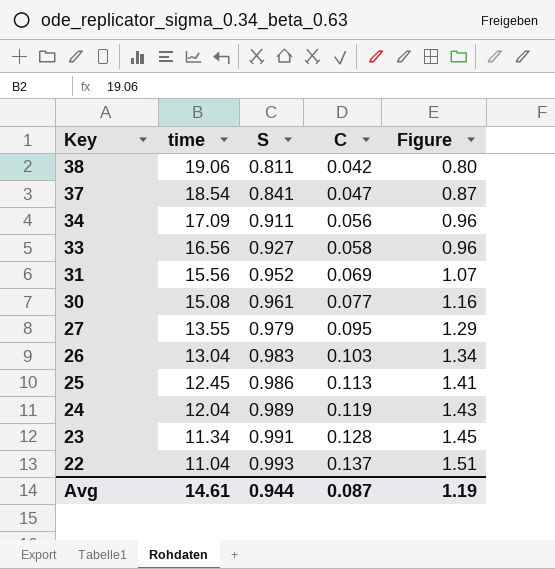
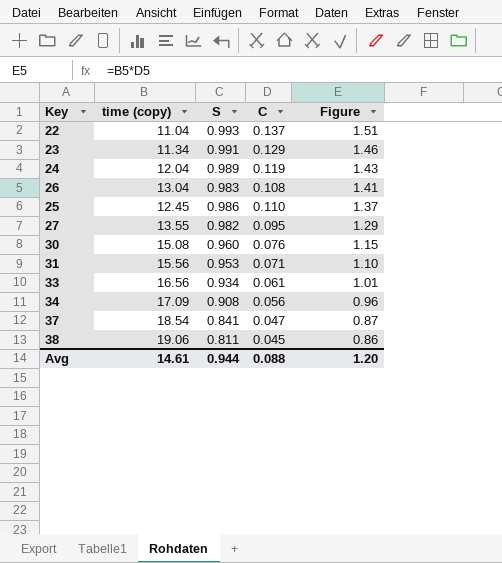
row order: Key descending -> Figure descending
column name: time -> time (copy)
23 | C: 0.128 -> 0.129
23 | Figure: 1.45 -> 1.46
26 | C: 0.103 -> 0.108
26 | Figure: 1.34 -> 1.41
25 | C: 0.113 -> 0.110
25 | Figure: 1.41 -> 1.37
27 | S: 0.979 -> 0.982
30 | S: 0.961 -> 0.960
30 | C: 0.077 -> 0.076
30 | Figure: 1.16 -> 1.15
31 | S: 0.952 -> 0.953
31 | C: 0.069 -> 0.071
31 | Figure: 1.07 -> 1.10
33 | S: 0.927 -> 0.934
33 | C: 0.058 -> 0.061
33 | Figure: 0.96 -> 1.01
34 | S: 0.911 -> 0.908
38 | C: 0.042 -> 0.045
38 | Figure: 0.80 -> 0.86
Avg | C: 0.087 -> 0.088
Avg | Figure: 1.19 -> 1.20

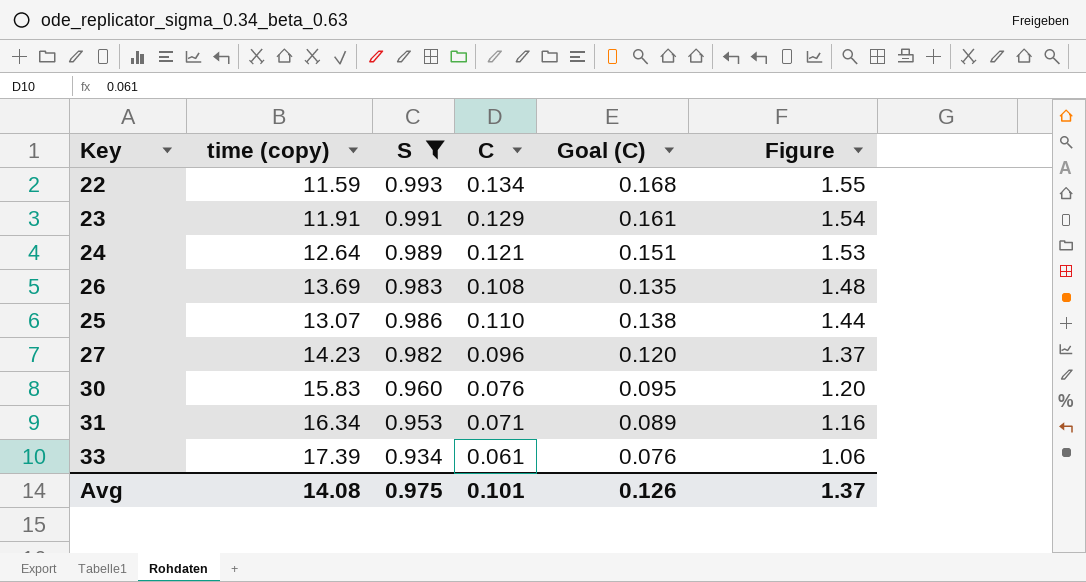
filter: none -> S >= 0.934
column Goal (C) | formula: none -> [C] * 1.25
22 | time (copy): 11.04 -> 11.59
22 | C: 0.137 -> 0.134
22 | Figure: 1.51 -> 1.55
23 | time (copy): 11.34 -> 11.91
23 | Figure: 1.46 -> 1.54
24 | time (copy): 12.04 -> 12.64
24 | C: 0.119 -> 0.121
24 | Figure: 1.43 -> 1.53
26 | time (copy): 13.04 -> 13.69
26 | Figure: 1.41 -> 1.48
25 | time (copy): 12.45 -> 13.07
25 | Figure: 1.37 -> 1.44
27 | time (copy): 13.55 -> 14.23
27 | C: 0.095 -> 0.096
27 | Figure: 1.29 -> 1.37
30 | time (copy): 15.08 -> 15.83
30 | Figure: 1.15 -> 1.20
31 | time (copy): 15.56 -> 16.34
31 | Figure: 1.10 -> 1.16
33 | time (copy): 16.56 -> 17.39
33 | Figure: 1.01 -> 1.06
Avg | time (copy): 14.61 -> 14.08
Avg | S: 0.944 -> 0.975
Avg | C: 0.088 -> 0.101
Avg | Figure: 1.20 -> 1.37

